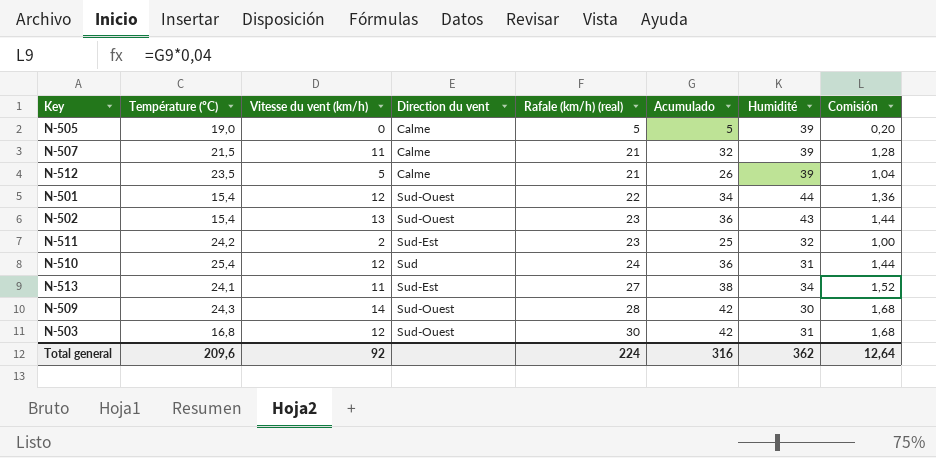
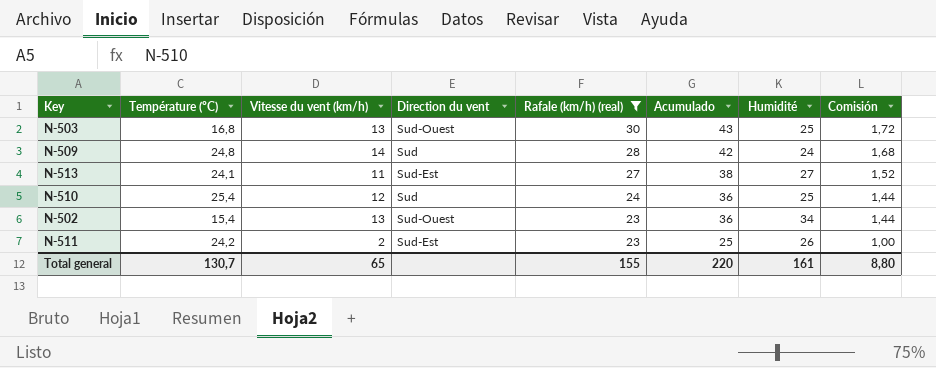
filter: none -> Rafale (km/h) (real) >= 23
row order: Rafale (km/h) (real) ascending -> Rafale (km/h) (real) descending
N-503 | Vitesse du vent (km/h): 12 -> 13
N-503 | Acumulado: 42 -> 43
N-503 | Humidité: 31 -> 25
N-503 | Comisión: 1,68 -> 1,72
N-509 | Température (ºC): 24,3 -> 24,8
N-509 | Direction du vent: Sud-Ouest -> Sud
N-509 | Humidité: 30 -> 24
N-513 | Humidité: 34 -> 27
N-510 | Humidité: 31 -> 25
N-502 | Humidité: 43 -> 34
N-511 | Humidité: 32 -> 26
Total general | Température (ºC): 209,6 -> 130,7
Total general | Vitesse du vent (km/h): 92 -> 65
Total general | Rafale (km/h) (real): 224 -> 155
Total general | Acumulado: 316 -> 220
Total general | Humidité: 362 -> 161
Total general | Comisión: 12,64 -> 8,80

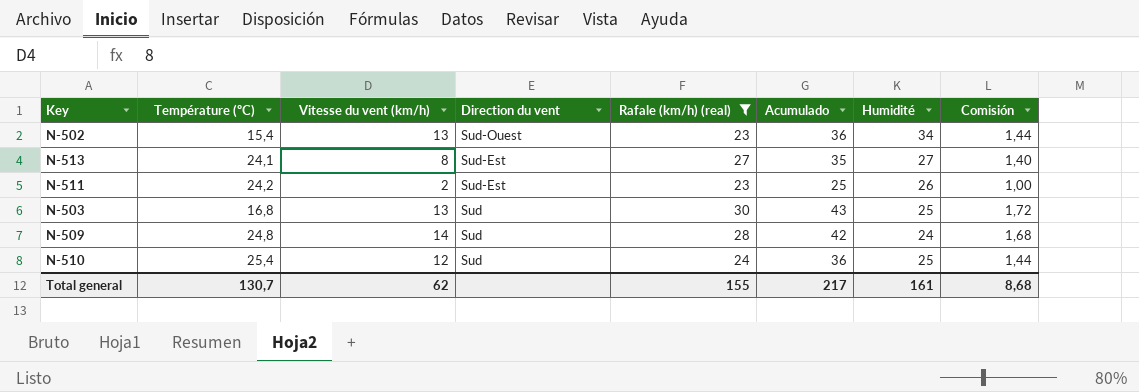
row order: Rafale (km/h) (real) descending -> Direction du vent descending
N-513 | Vitesse du vent (km/h): 11 -> 8
N-513 | Acumulado: 38 -> 35
N-513 | Comisión: 1,52 -> 1,40
N-503 | Direction du vent: Sud-Ouest -> Sud
Total general | Vitesse du vent (km/h): 65 -> 62
Total general | Acumulado: 220 -> 217
Total general | Comisión: 8,80 -> 8,68

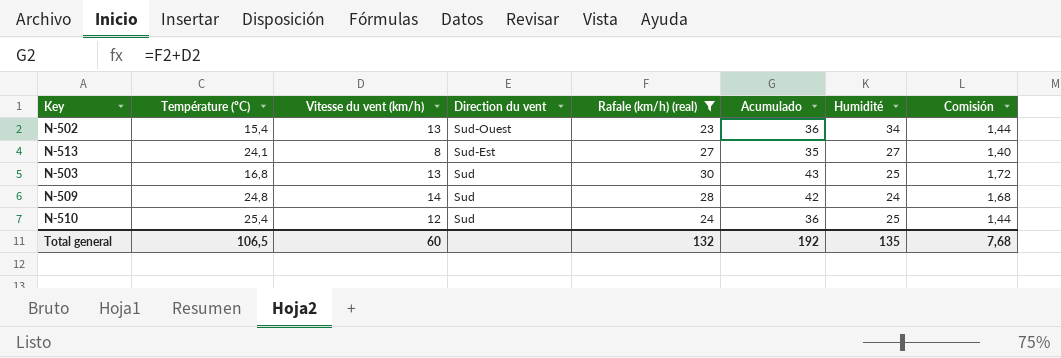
row N-511: 24,2 | 2 | Sud-Est | 23 | 25 | 26 | 1,00 -> none
Total general | Température (ºC): 130,7 -> 106,5
Total general | Vitesse du vent (km/h): 62 -> 60
Total general | Rafale (km/h) (real): 155 -> 132
Total general | Acumulado: 217 -> 192
Total general | Humidité: 161 -> 135
Total general | Comisión: 8,68 -> 7,68

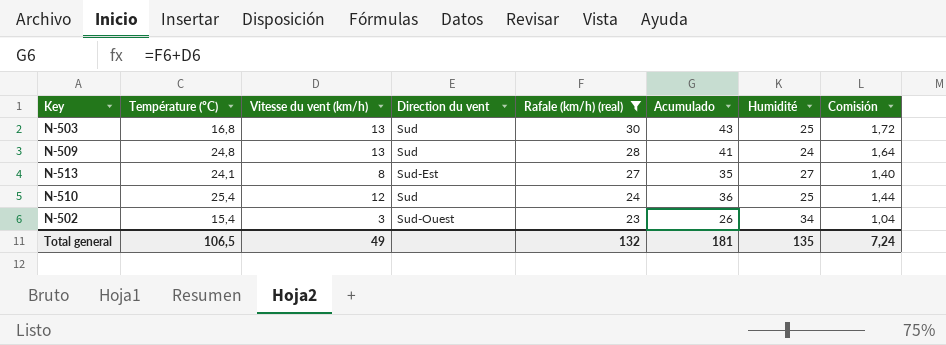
row order: Direction du vent descending -> Rafale (km/h) (real) descending
N-509 | Vitesse du vent (km/h): 14 -> 13
N-509 | Acumulado: 42 -> 41
N-509 | Comisión: 1,68 -> 1,64
N-502 | Vitesse du vent (km/h): 13 -> 3
N-502 | Acumulado: 36 -> 26
N-502 | Comisión: 1,44 -> 1,04
Total general | Vitesse du vent (km/h): 60 -> 49
Total general | Acumulado: 192 -> 181
Total general | Comisión: 7,68 -> 7,24

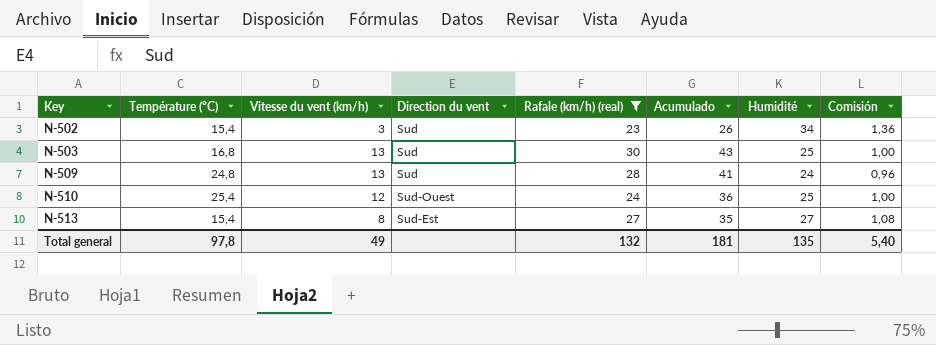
row order: Rafale (km/h) (real) descending -> Key ascending
column Comisión | formula: [Acumulado] * 0,04 -> [Humidité] * 0,04
N-502 | Direction du vent: Sud-Ouest -> Sud
N-510 | Direction du vent: Sud -> Sud-Ouest
N-513 | Température (ºC): 24,1 -> 15,4
Total general | Température (ºC): 106,5 -> 97,8
Total general | Comisión: 7,24 -> 5,40

